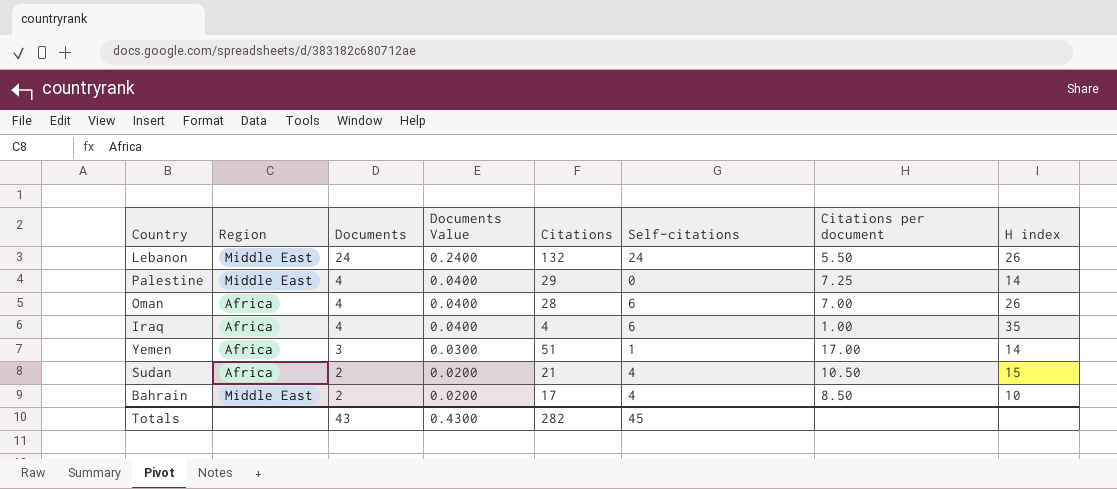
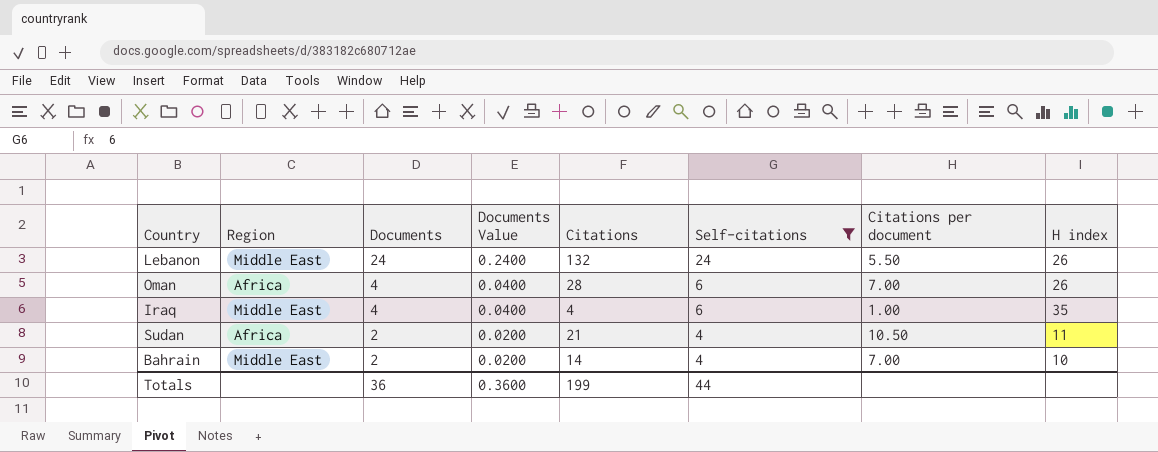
filter: none -> Self-citations >= 4
Iraq | Region: Africa -> Middle East
Sudan | H index: 15 -> 11
Bahrain | Citations: 17 -> 14
Bahrain | Citations per document: 8.50 -> 7.00
Totals | Documents: 43 -> 36
Totals | Documents Value: 0.4300 -> 0.3600
Totals | Citations: 282 -> 199
Totals | Self-citations: 45 -> 44

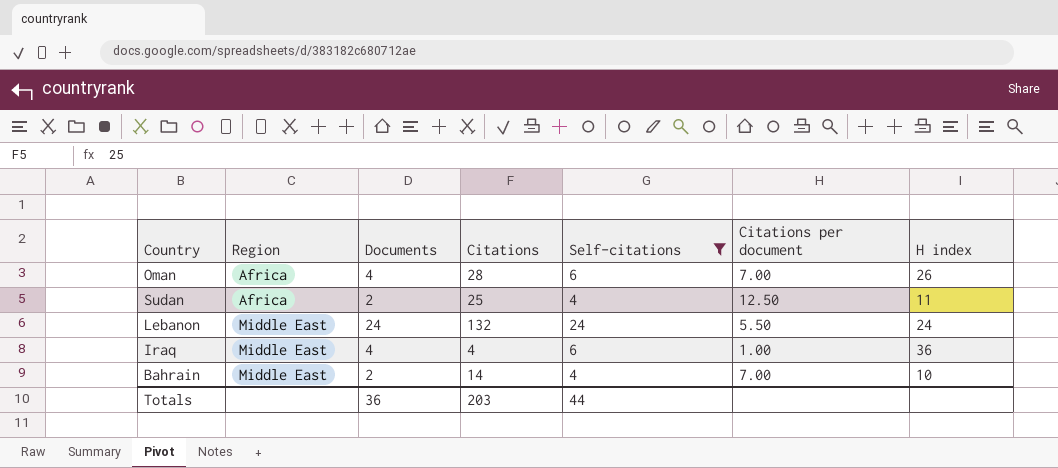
row order: Documents descending -> Region ascending
column Documents Value | formula: [Documents] * 0.01 -> none
Sudan | Citations: 21 -> 25
Sudan | Citations per document: 10.50 -> 12.50
Lebanon | H index: 26 -> 24
Iraq | H index: 35 -> 36
Totals | Citations: 199 -> 203

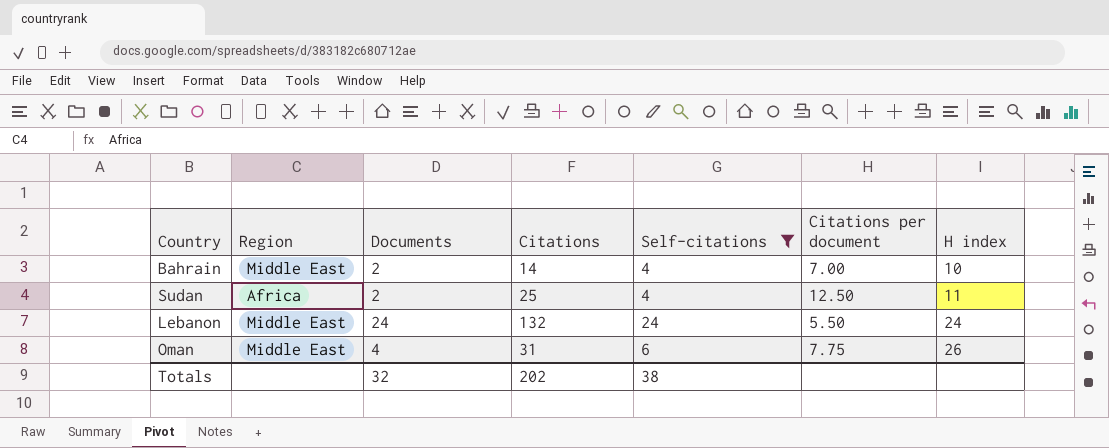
row order: Region ascending -> H index ascending
row Iraq: Middle East | 4 | 4 | 6 | 1.00 | 36 -> none
Oman | Region: Africa -> Middle East
Oman | Citations: 28 -> 31
Oman | Citations per document: 7.00 -> 7.75
Totals | Documents: 36 -> 32
Totals | Citations: 203 -> 202
Totals | Self-citations: 44 -> 38

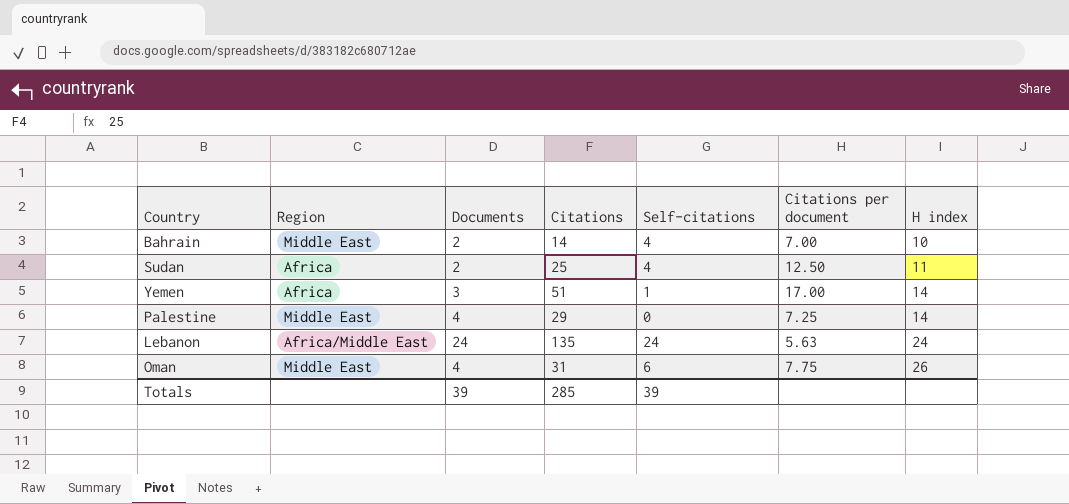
filter: Self-citations >= 4 -> none
Lebanon | Region: Middle East -> Africa/Middle East
Lebanon | Citations: 132 -> 135
Lebanon | Citations per document: 5.50 -> 5.63
Totals | Documents: 32 -> 39
Totals | Citations: 202 -> 285
Totals | Self-citations: 38 -> 39

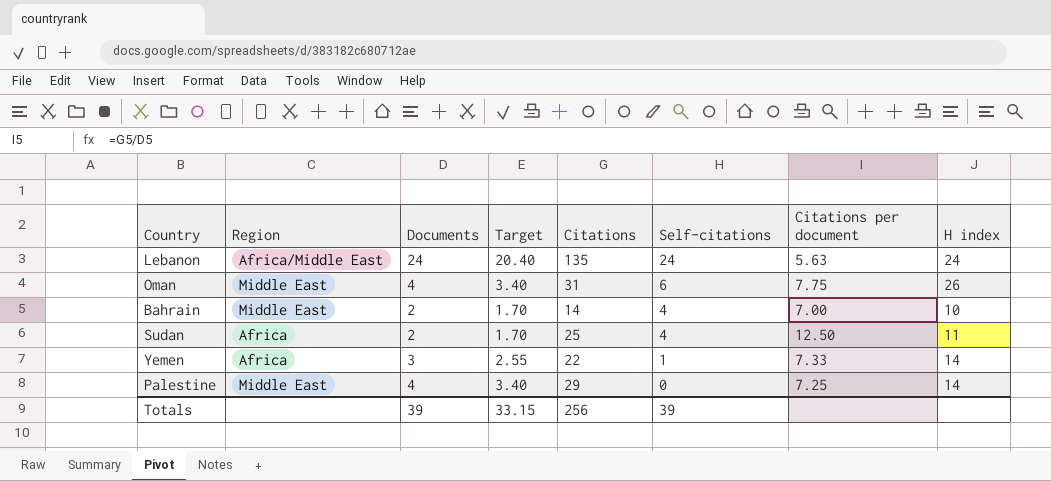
row order: H index ascending -> Self-citations descending
column Target | formula: none -> [Documents] * 0.85
Yemen | Citations: 51 -> 22
Yemen | Citations per document: 17.00 -> 7.33
Totals | Citations: 285 -> 256

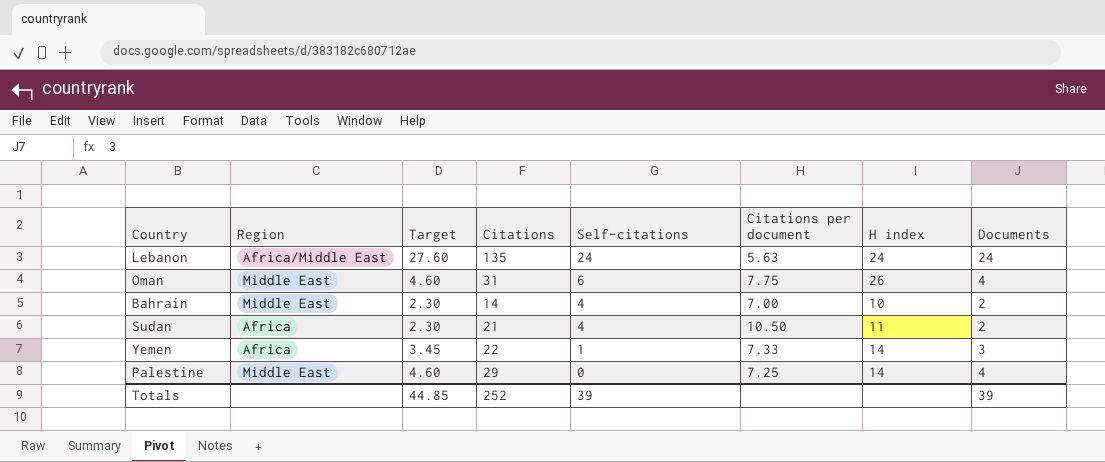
column Target | formula: [Documents] * 0.85 -> [Documents] * 1.15
column Documents | position: 3 -> 8
Sudan | Citations: 25 -> 21
Sudan | Citations per document: 12.50 -> 10.50
Totals | Target: 33.15 -> 44.85
Totals | Citations: 256 -> 252

